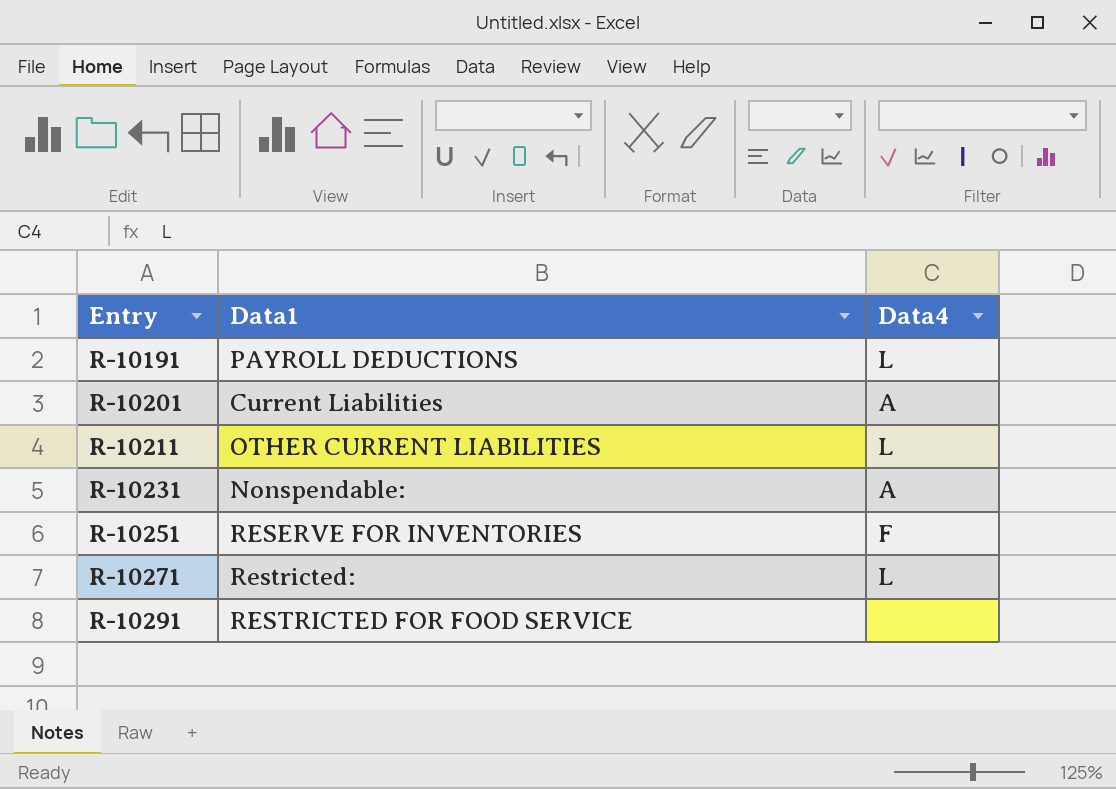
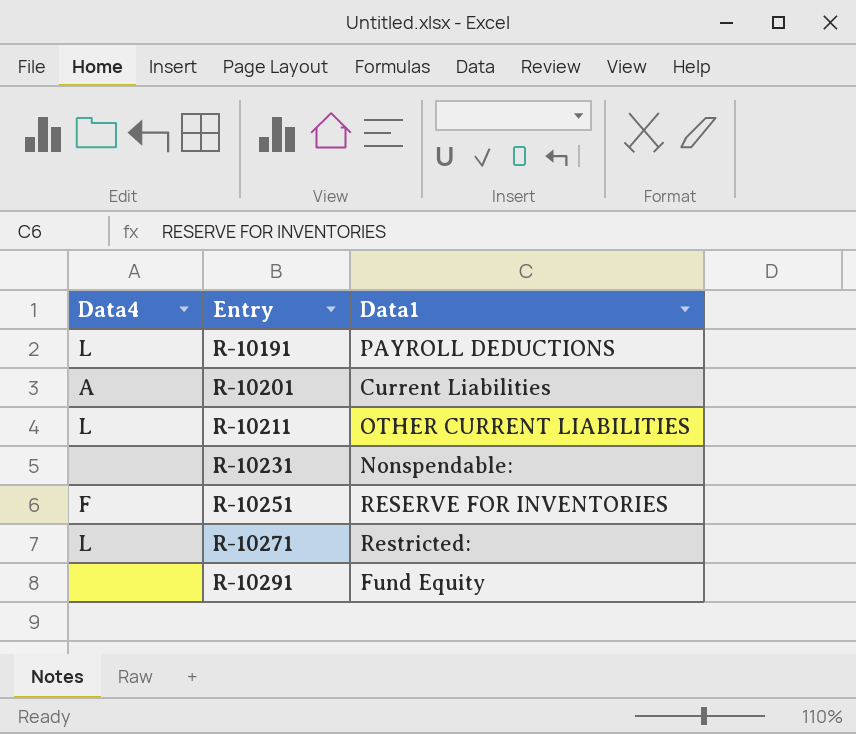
column Data4 | position: 3 -> 1
R-10231 | Data4: A -> none
R-10291 | Data1: RESTRICTED FOR FOOD SERVICE -> Fund Equity

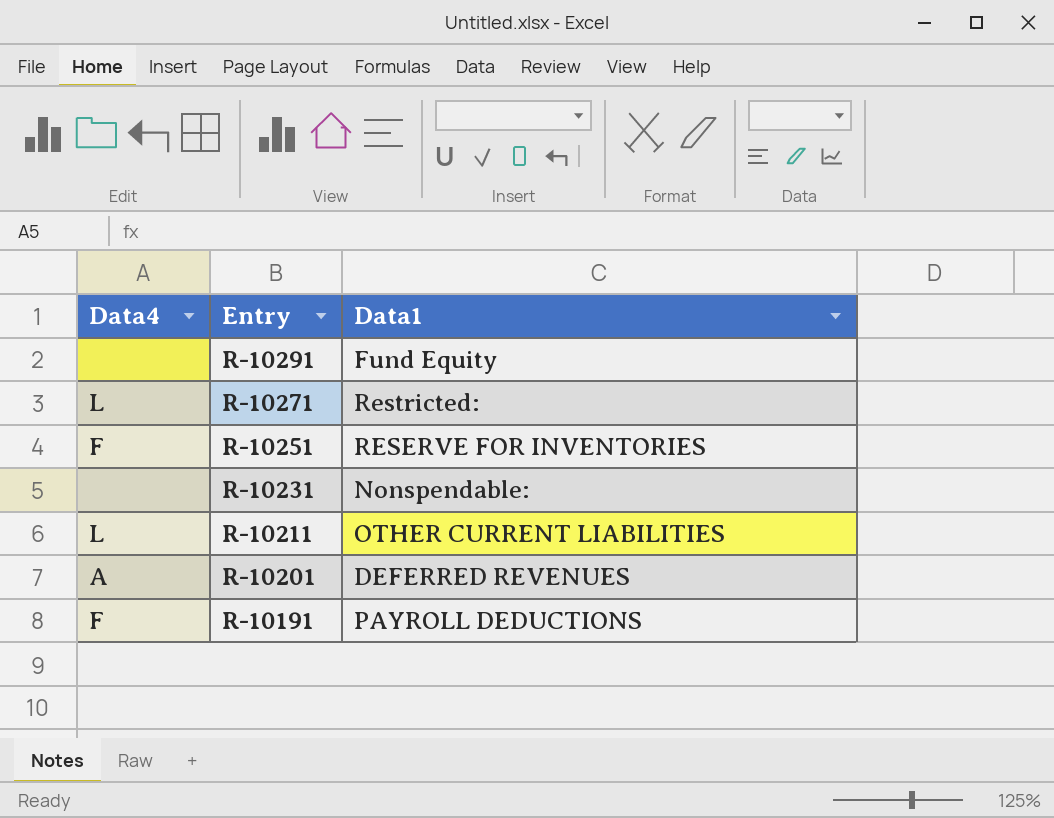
row order: Entry ascending -> Entry descending
R-10201 | Data1: Current Liabilities -> DEFERRED REVENUES
R-10191 | Data4: L -> F

